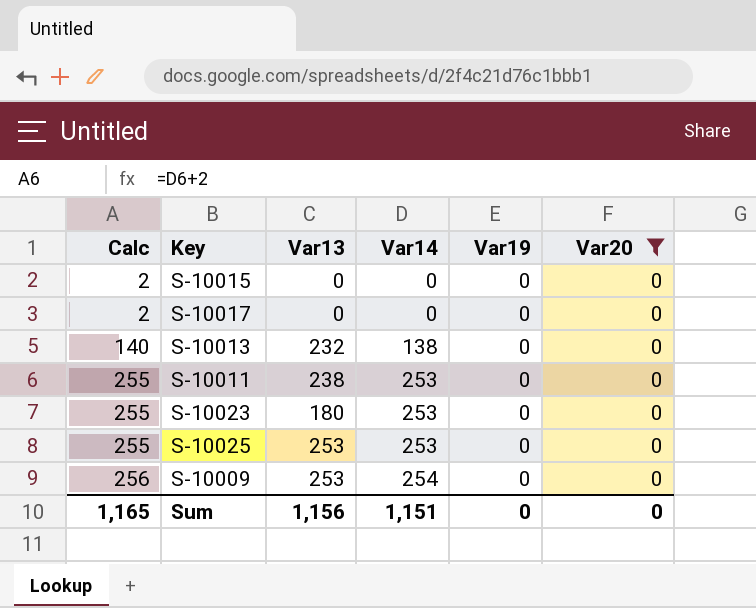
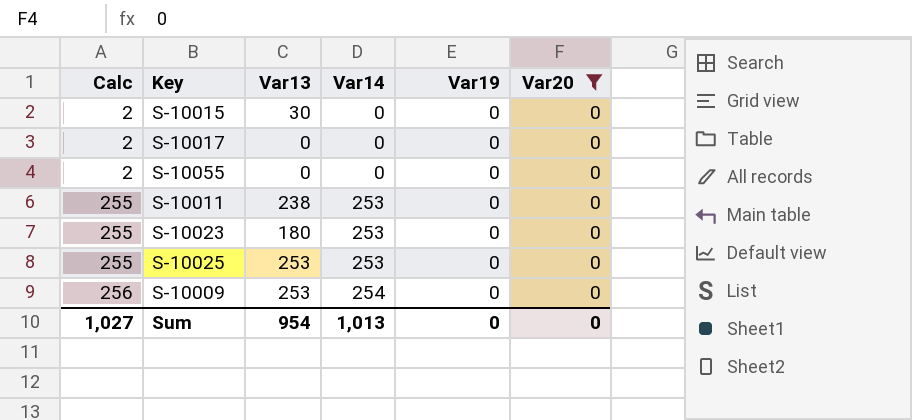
row S-10013: 140 | 232 | 138 | 0 | 0 -> none
S-10015 | Var13: 0 -> 30
row S-10055: none -> 2 | 0 | 0 | 0 | 0
Sum | Calc: 1,165 -> 1,027
Sum | Var13: 1,156 -> 954
Sum | Var14: 1,151 -> 1,013

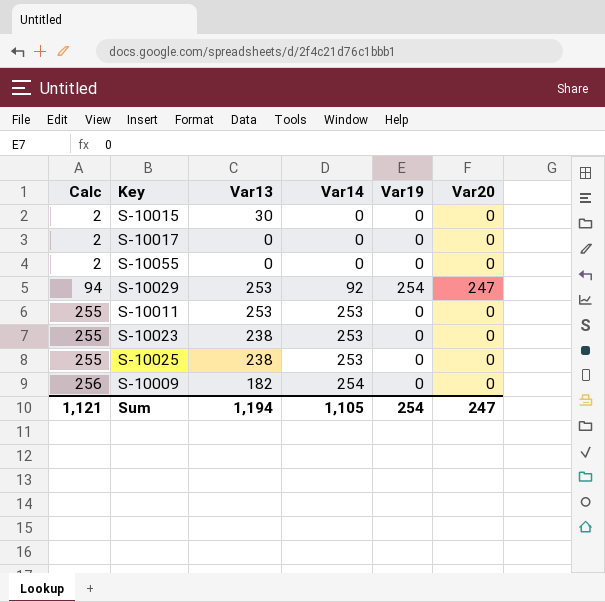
filter: Var20 = 0 -> none
S-10011 | Var13: 238 -> 253
S-10023 | Var13: 180 -> 238
S-10025 | Var13: 253 -> 238
S-10009 | Var13: 253 -> 182
Sum | Calc: 1,027 -> 1,121
Sum | Var13: 954 -> 1,194
Sum | Var14: 1,013 -> 1,105
Sum | Var19: 0 -> 254
Sum | Var20: 0 -> 247

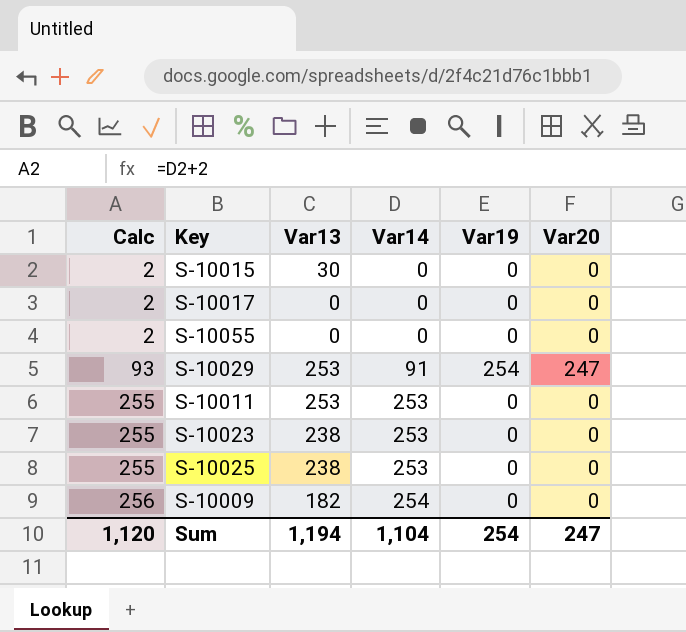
S-10029 | Calc: 94 -> 93
S-10029 | Var14: 92 -> 91
Sum | Calc: 1,121 -> 1,120
Sum | Var14: 1,105 -> 1,104

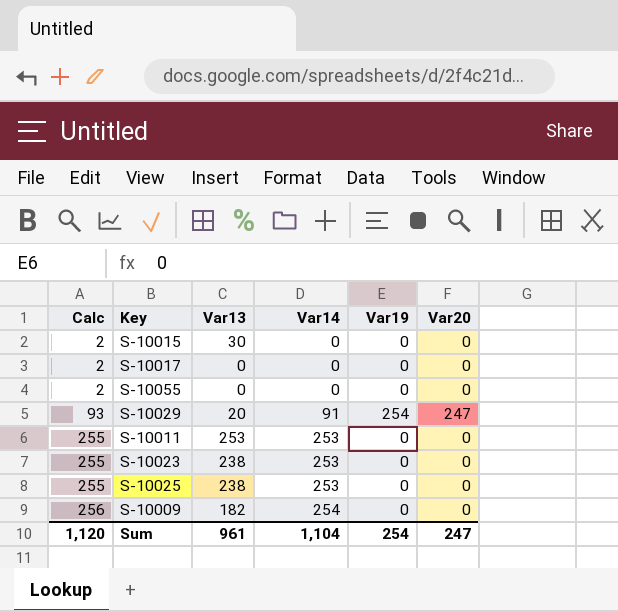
S-10029 | Var13: 253 -> 20
Sum | Var13: 1,194 -> 961

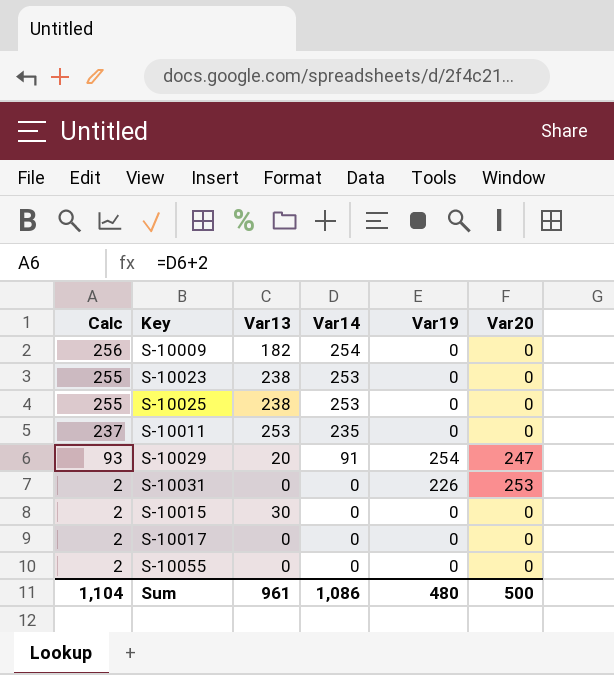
row order: Calc ascending -> Calc descending
S-10011 | Calc: 255 -> 237
S-10011 | Var14: 253 -> 235
row S-10031: none -> 2 | 0 | 0 | 226 | 253
Sum | Calc: 1,120 -> 1,104
Sum | Var14: 1,104 -> 1,086
Sum | Var19: 254 -> 480
Sum | Var20: 247 -> 500

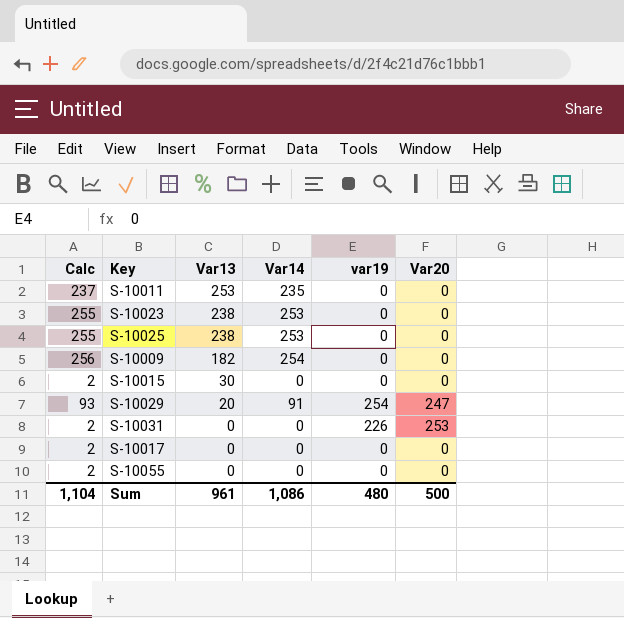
row order: Calc descending -> Var13 descending
column name: Var19 -> var19

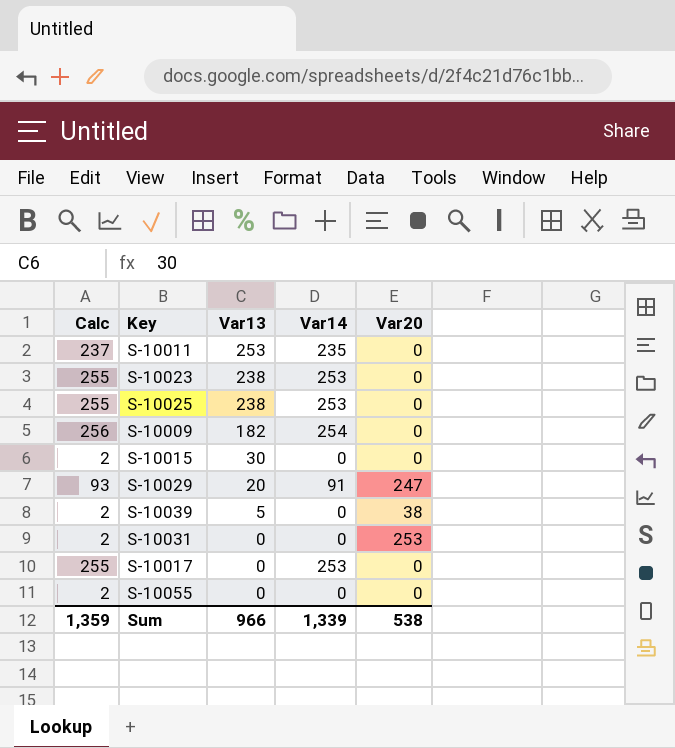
column var19 | position: 5 -> none
row S-10039: none -> 2 | 5 | 0 | 38
S-10017 | Calc: 2 -> 255
S-10017 | Var14: 0 -> 253
Sum | Calc: 1,104 -> 1,359
Sum | Var13: 961 -> 966
Sum | Var14: 1,086 -> 1,339
Sum | Var20: 500 -> 538

